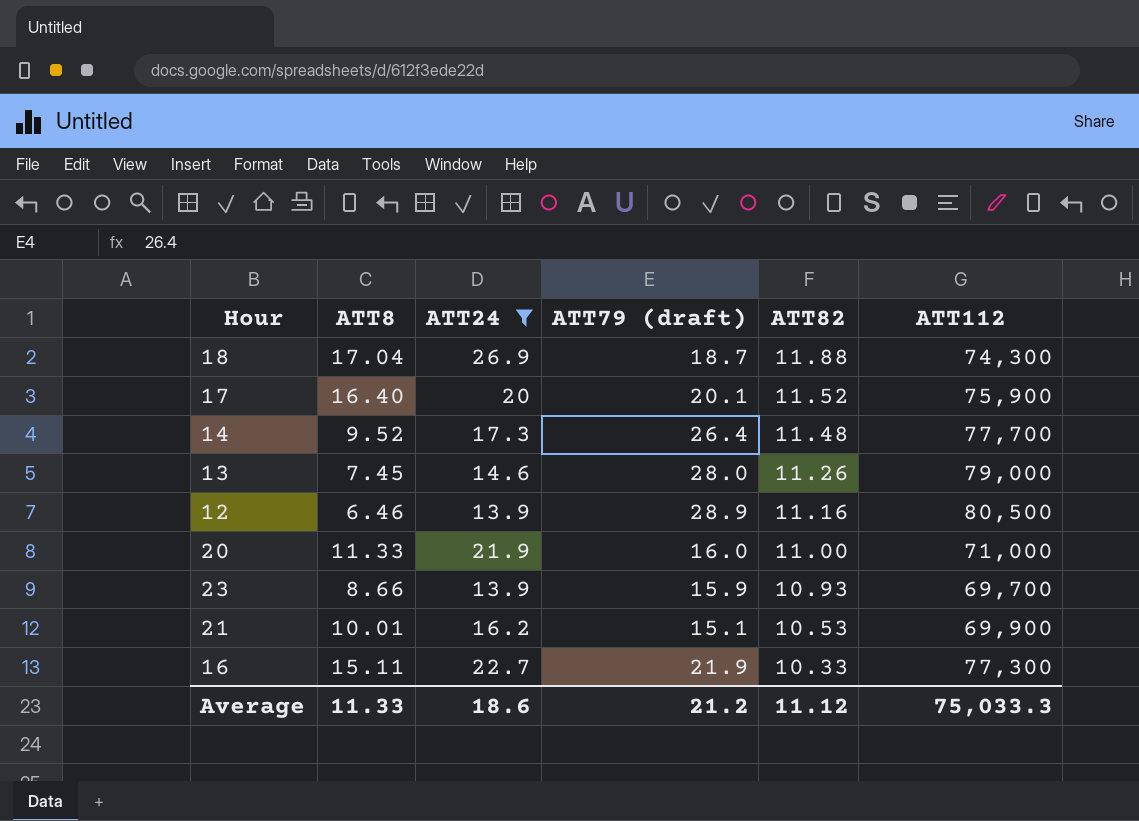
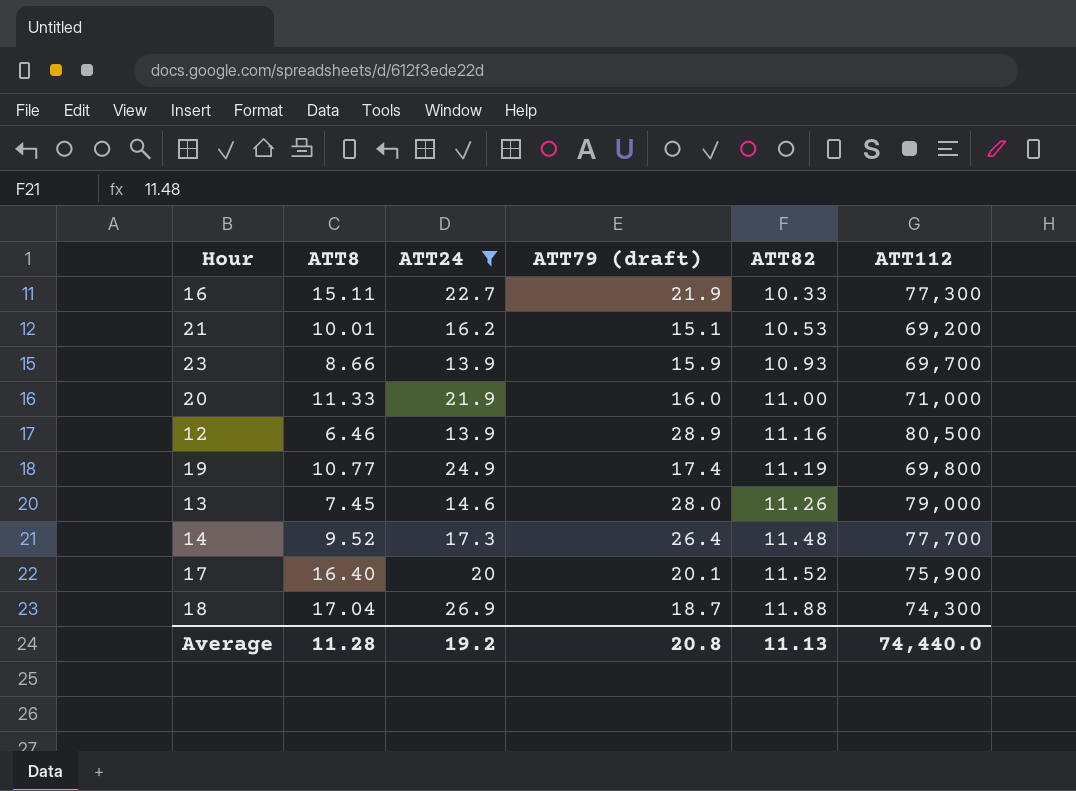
row order: ATT82 descending -> ATT82 ascending
21 | ATT112: 69,900 -> 69,200
row 19: none -> 10.77 | 24.9 | 17.4 | 11.19 | 69,800
Average | ATT8: 11.33 -> 11.28
Average | ATT24: 18.6 -> 19.2
Average | ATT79 (draft): 21.2 -> 20.8
Average | ATT82: 11.12 -> 11.13
Average | ATT112: 75,033.3 -> 74,440.0

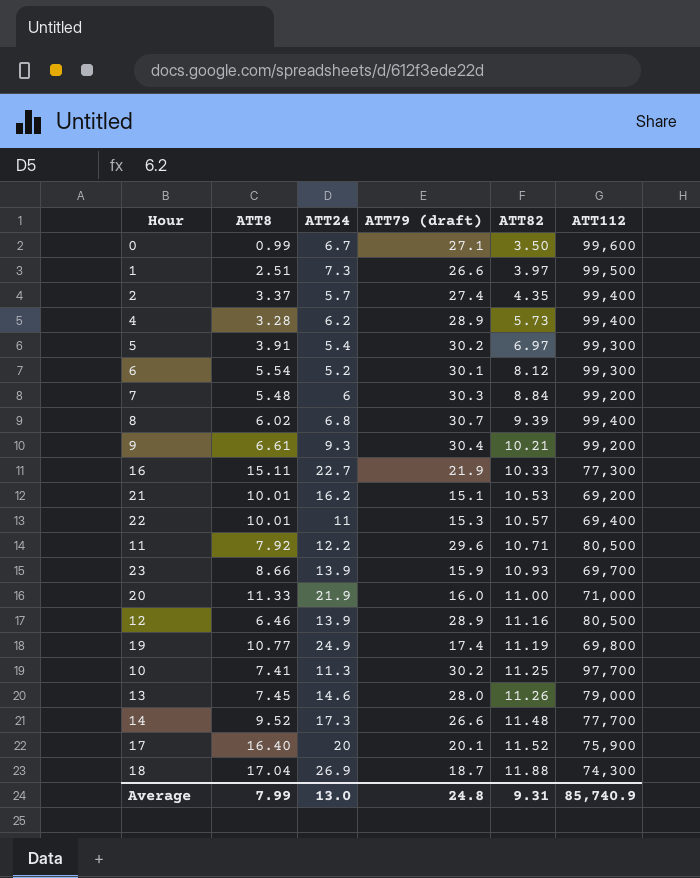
filter: ATT24 >= 13.9 -> none
14 | ATT79 (draft): 26.4 -> 26.6
Average | ATT8: 11.28 -> 7.99
Average | ATT24: 19.2 -> 13.0
Average | ATT79 (draft): 20.8 -> 24.8
Average | ATT82: 11.13 -> 9.31
Average | ATT112: 74,440.0 -> 85,740.9

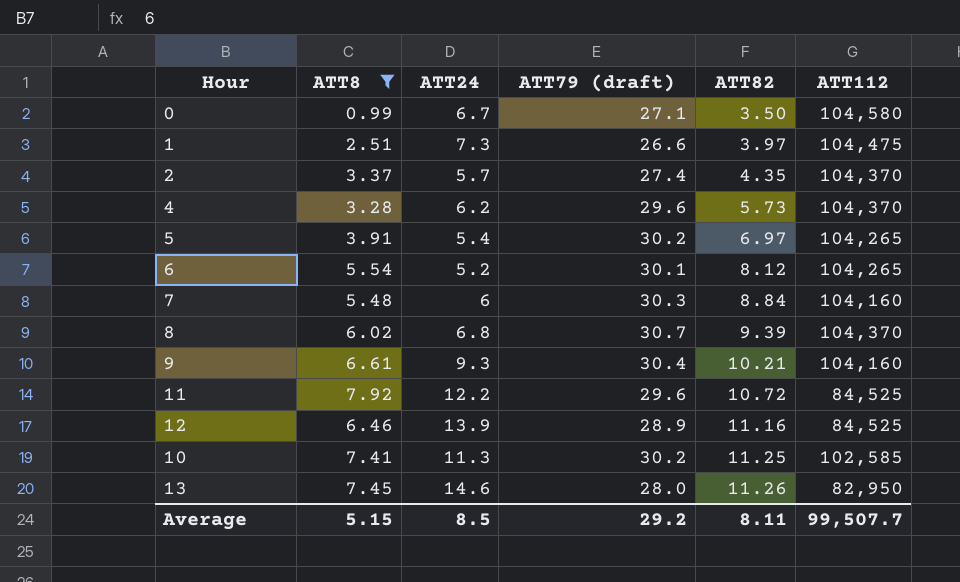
filter: none -> ATT8 <= 7.92
0 | ATT112: 99,600 -> 104,580
1 | ATT112: 99,500 -> 104,475
2 | ATT112: 99,400 -> 104,370
4 | ATT79 (draft): 28.9 -> 29.6
4 | ATT112: 99,400 -> 104,370
5 | ATT112: 99,300 -> 104,265
6 | ATT112: 99,300 -> 104,265
7 | ATT112: 99,200 -> 104,160
8 | ATT112: 99,400 -> 104,370
9 | ATT112: 99,200 -> 104,160
11 | ATT82: 10.71 -> 10.72
11 | ATT112: 80,500 -> 84,525
12 | ATT112: 80,500 -> 84,525
10 | ATT112: 97,700 -> 102,585
13 | ATT112: 79,000 -> 82,950
Average | ATT8: 7.99 -> 5.15
Average | ATT24: 13.0 -> 8.5
Average | ATT79 (draft): 24.8 -> 29.2
Average | ATT82: 9.31 -> 8.11
Average | ATT112: 85,740.9 -> 99,507.7

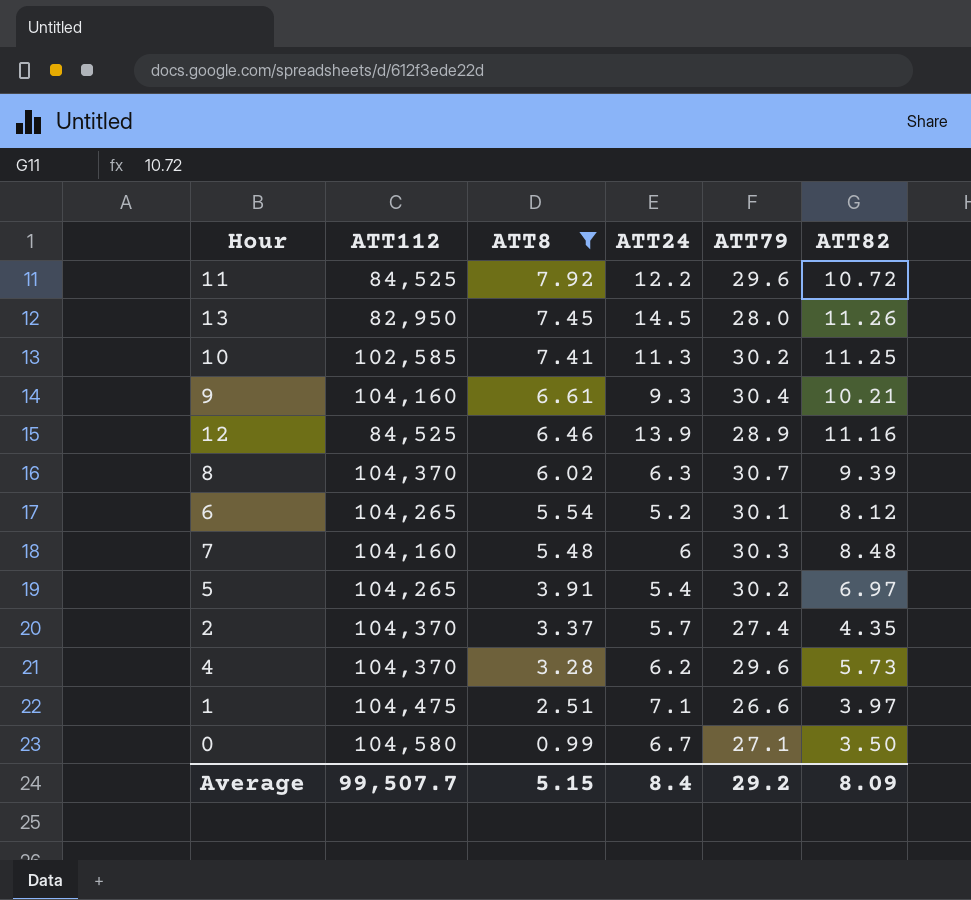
row order: ATT82 ascending -> ATT8 descending
column ATT112 | position: 6 -> 2
column name: ATT79 (draft) -> ATT79
13 | ATT24: 14.6 -> 14.5
8 | ATT24: 6.8 -> 6.3
7 | ATT82: 8.84 -> 8.48
1 | ATT24: 7.3 -> 7.1
Average | ATT24: 8.5 -> 8.4
Average | ATT82: 8.11 -> 8.09

